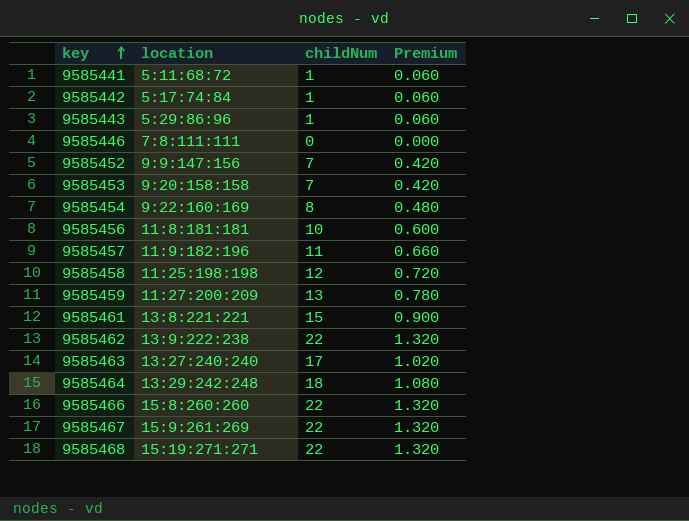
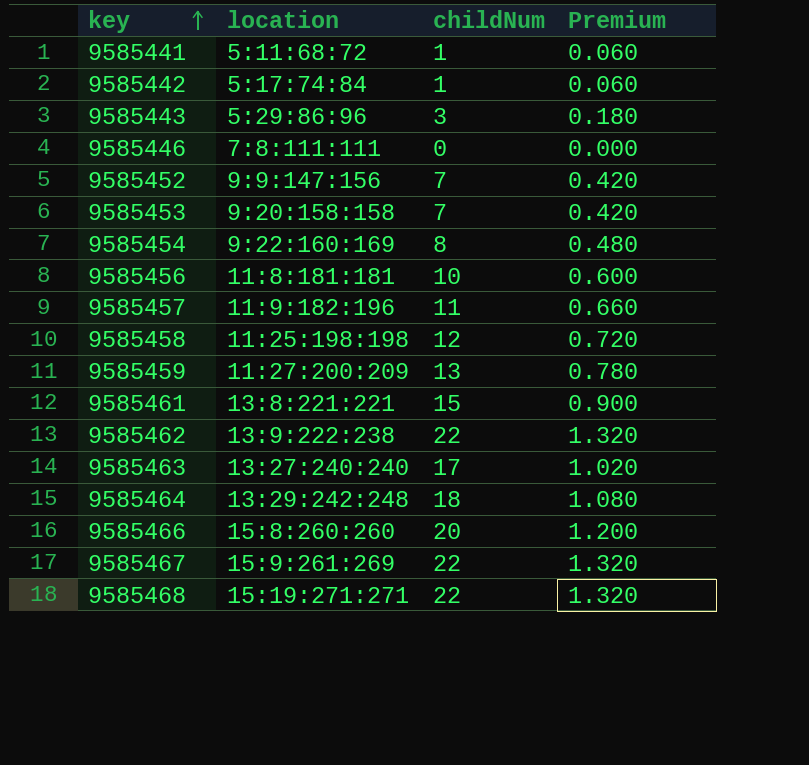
9585443 | childNum: 1 -> 3
9585443 | Premium: 0.060 -> 0.180
9585466 | childNum: 22 -> 20
9585466 | Premium: 1.320 -> 1.200

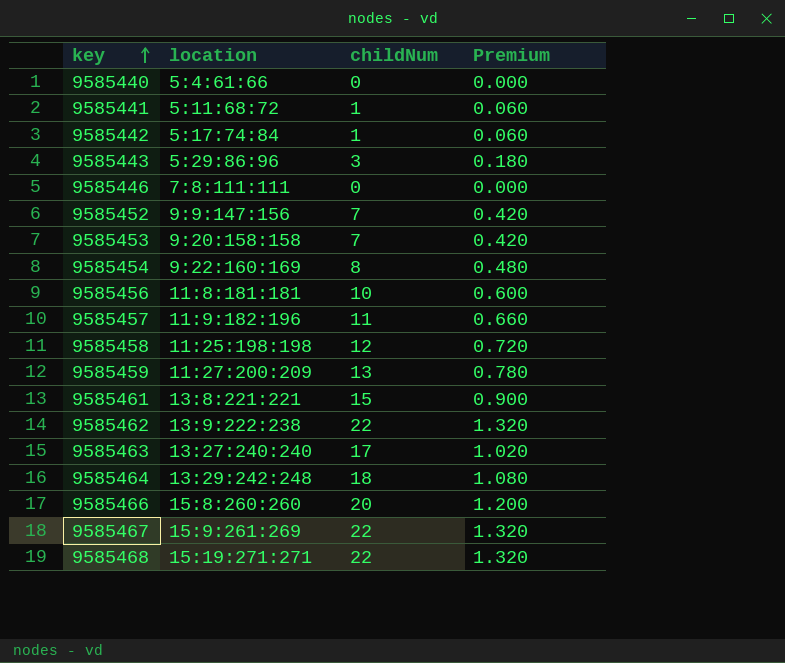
row 9585440: none -> 5:4:61:66 | 0 | 0.000

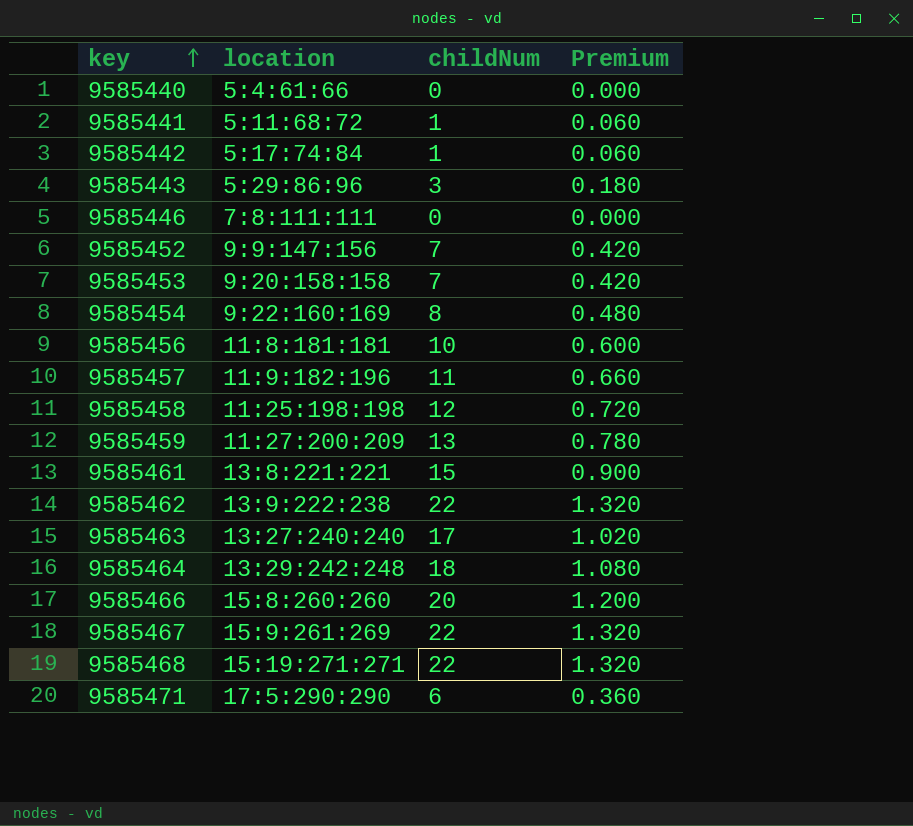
row 9585471: none -> 17:5:290:290 | 6 | 0.360

